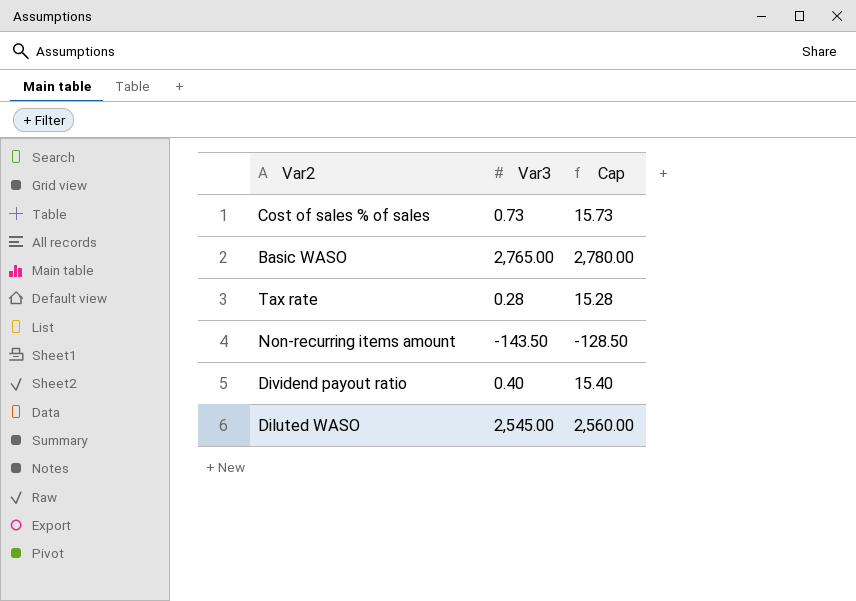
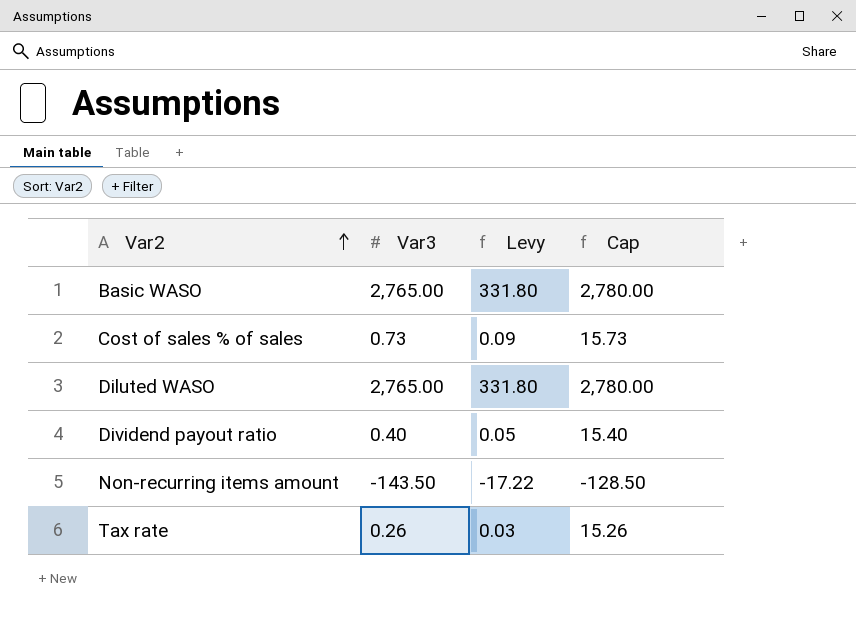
row order: none -> Var2 ascending
column Levy | formula: none -> [Var3] * 0.12
Diluted WASO | Var3: 2,545.00 -> 2,765.00
Diluted WASO | Cap: 2,560.00 -> 2,780.00
Tax rate | Var3: 0.28 -> 0.26
Tax rate | Cap: 15.28 -> 15.26

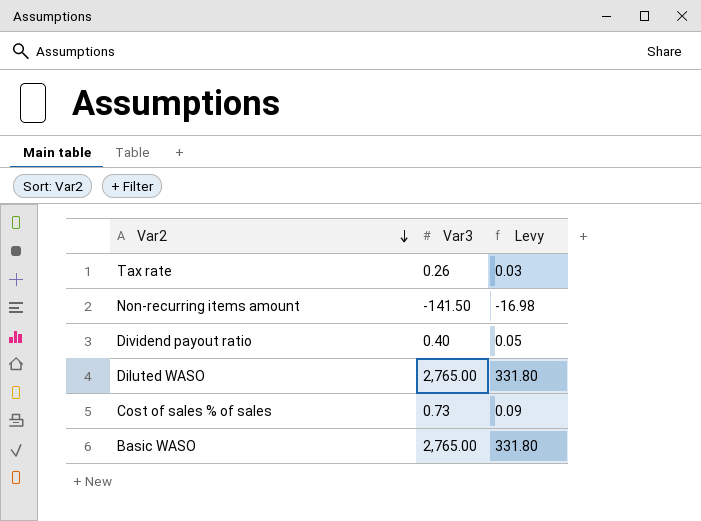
row order: Var2 ascending -> Var2 descending
column Cap | formula: [Var3] + 15 -> none
Non-recurring items amount | Var3: -143.50 -> -141.50
Non-recurring items amount | Levy: -17.22 -> -16.98

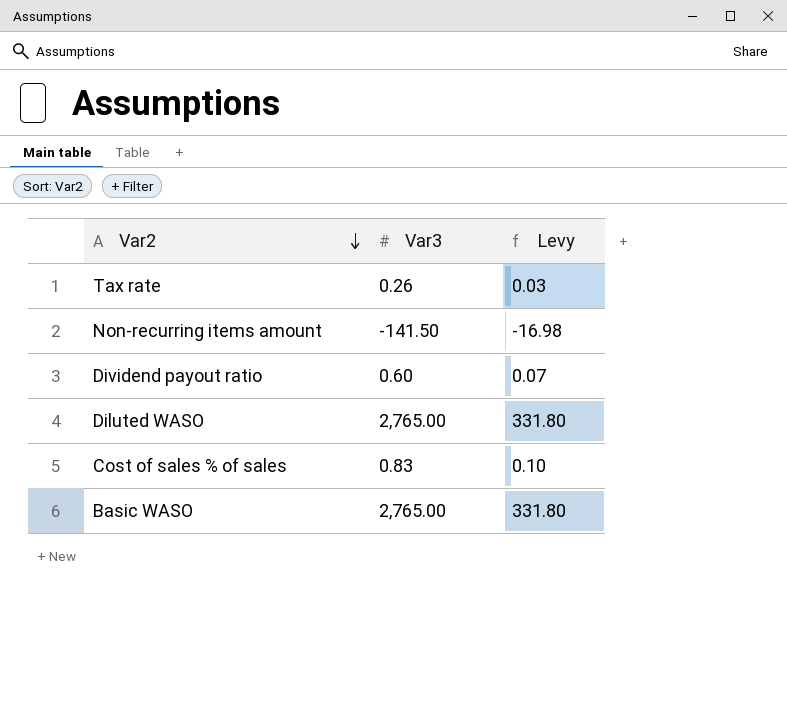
Dividend payout ratio | Var3: 0.40 -> 0.60
Dividend payout ratio | Levy: 0.05 -> 0.07
Cost of sales % of sales | Var3: 0.73 -> 0.83
Cost of sales % of sales | Levy: 0.09 -> 0.10

